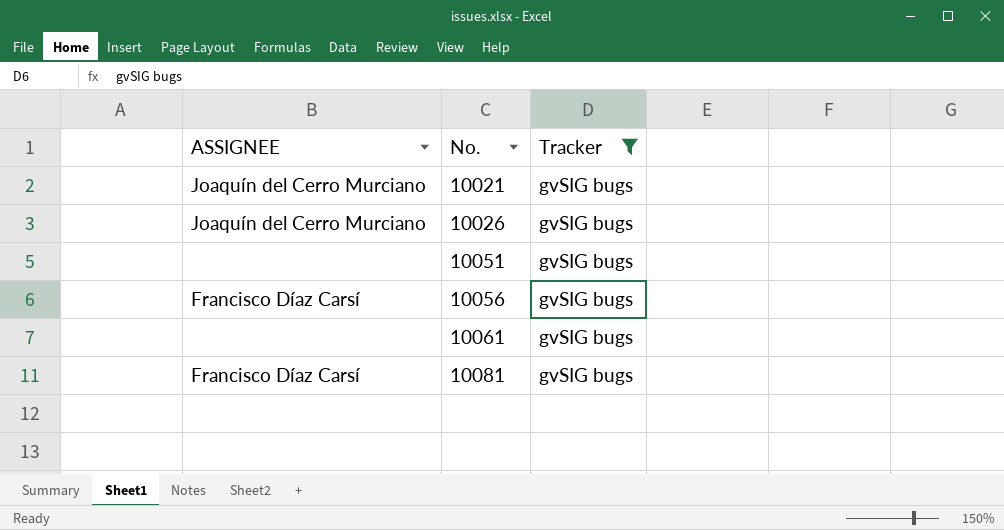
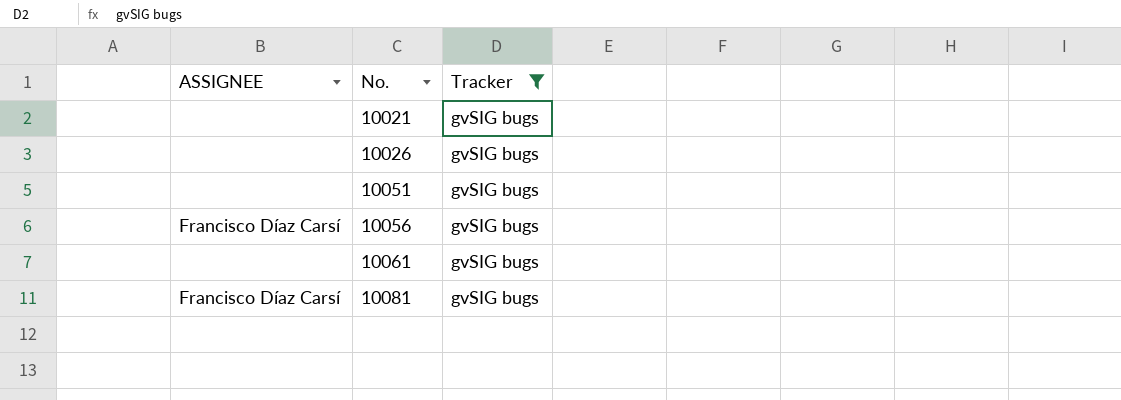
10021 | ASSIGNEE: Joaquín del Cerro Murciano -> none
10026 | ASSIGNEE: Joaquín del Cerro Murciano -> none

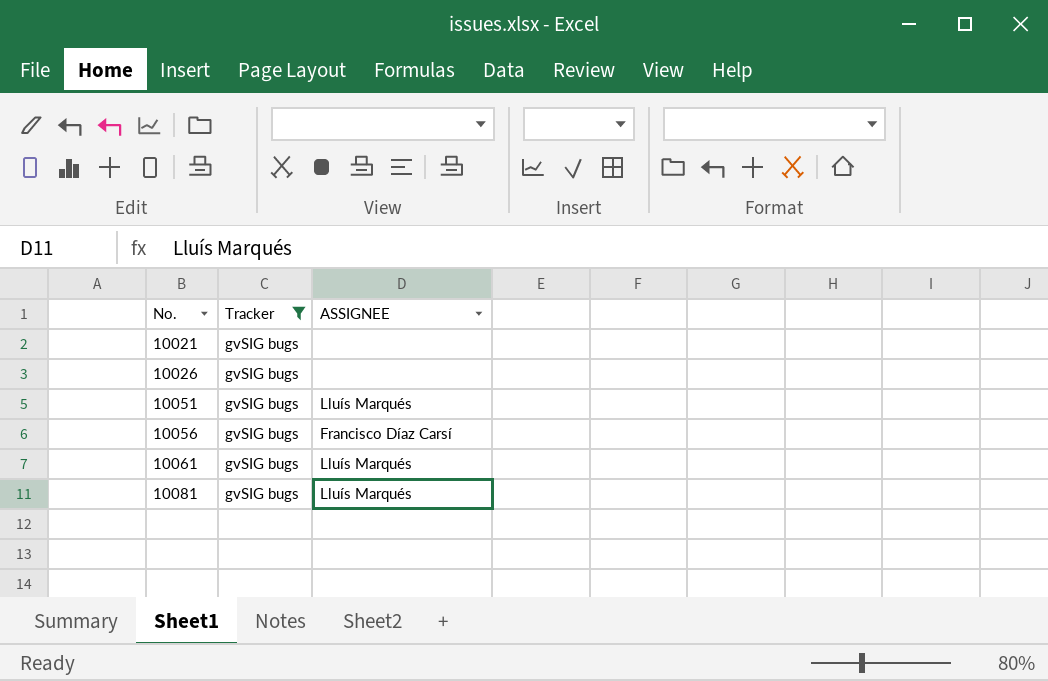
column ASSIGNEE | position: 1 -> 3
10051 | ASSIGNEE: none -> Lluís Marqués
10061 | ASSIGNEE: none -> Lluís Marqués
10081 | ASSIGNEE: Francisco Díaz Carsí -> Lluís Marqués

